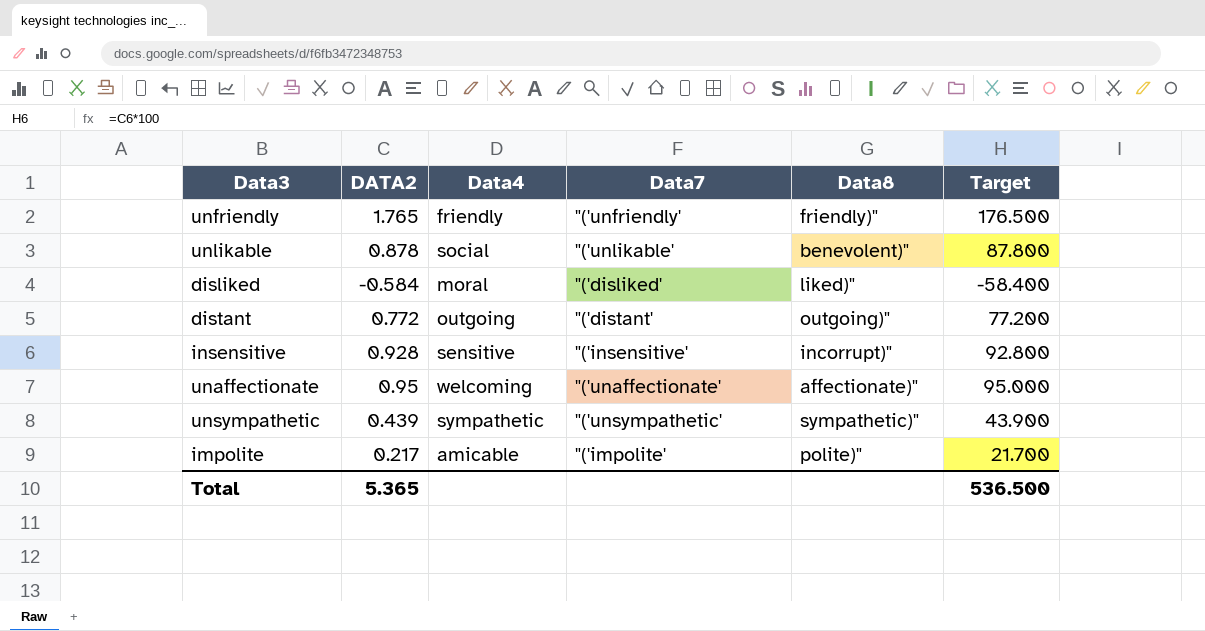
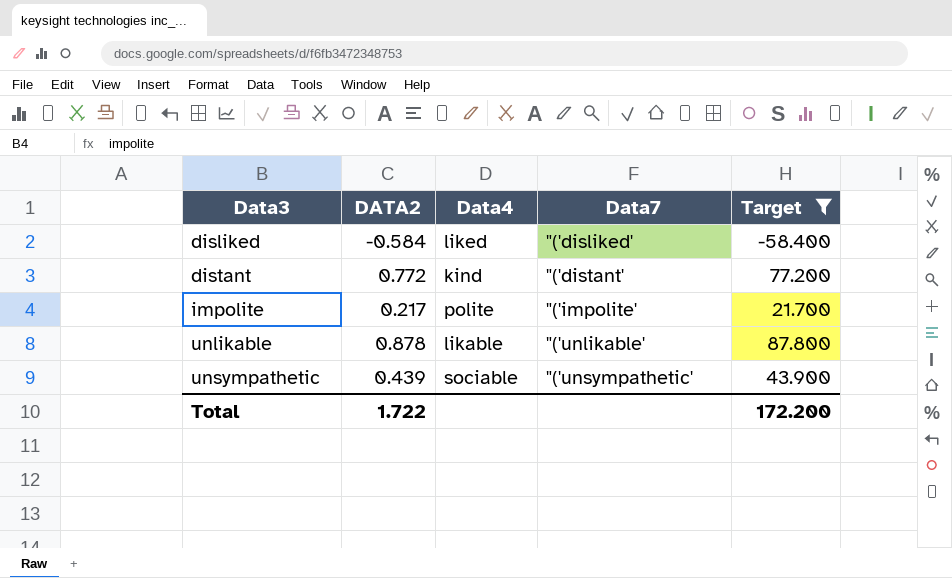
filter: none -> Target <= 87.800
row order: none -> Data3 ascending
column Data8 | position: 5 -> none
disliked | Data4: moral -> liked
distant | Data4: outgoing -> kind
impolite | Data4: amicable -> polite
unlikable | Data4: social -> likable
unsympathetic | Data4: sympathetic -> sociable
Total | DATA2: 5.365 -> 1.722
Total | Target: 536.500 -> 172.200

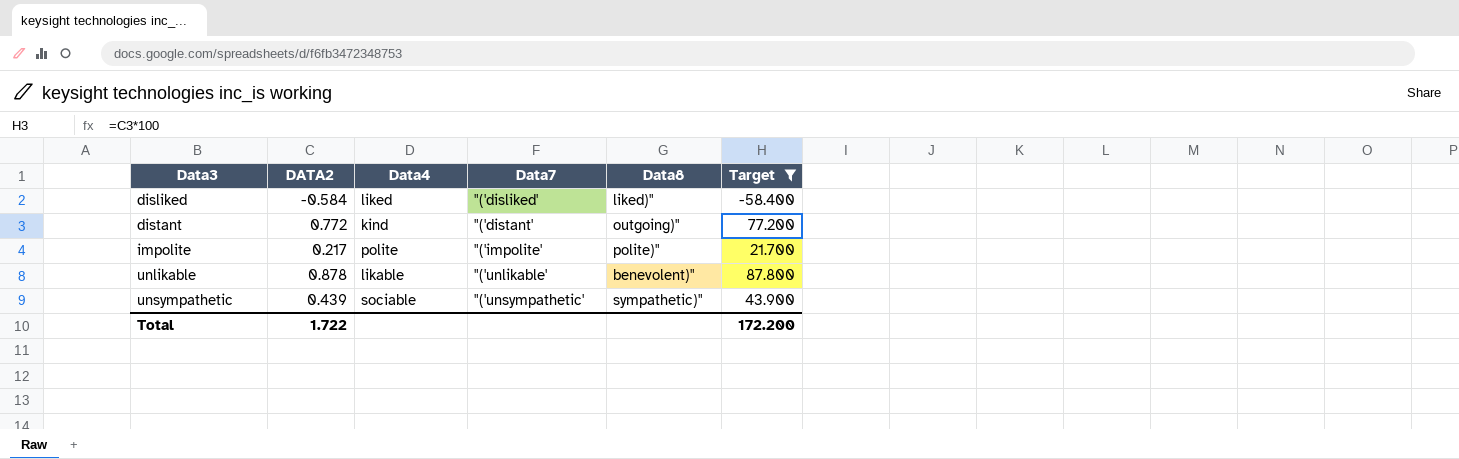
column Data8 | position: none -> 5

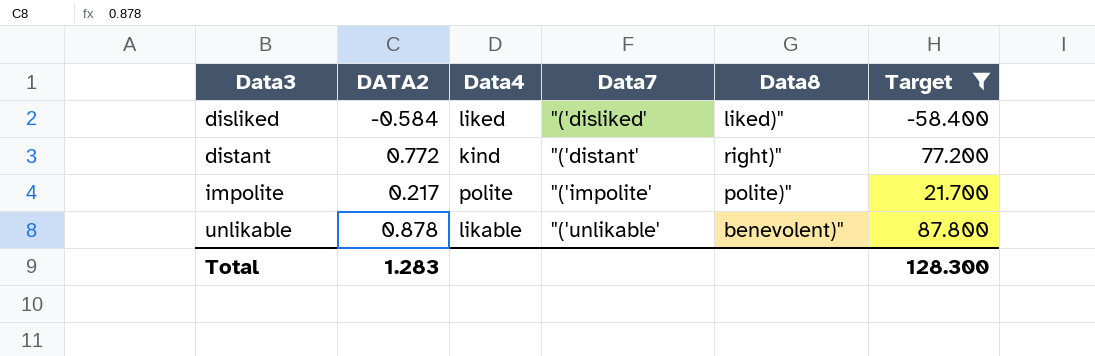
row unsympathetic: 0.439 | sociable | "('unsympathetic' | sympathetic)" | 43.900 -> none
distant | Data8: outgoing)" -> right)"
Total | DATA2: 1.722 -> 1.283
Total | Target: 172.200 -> 128.300

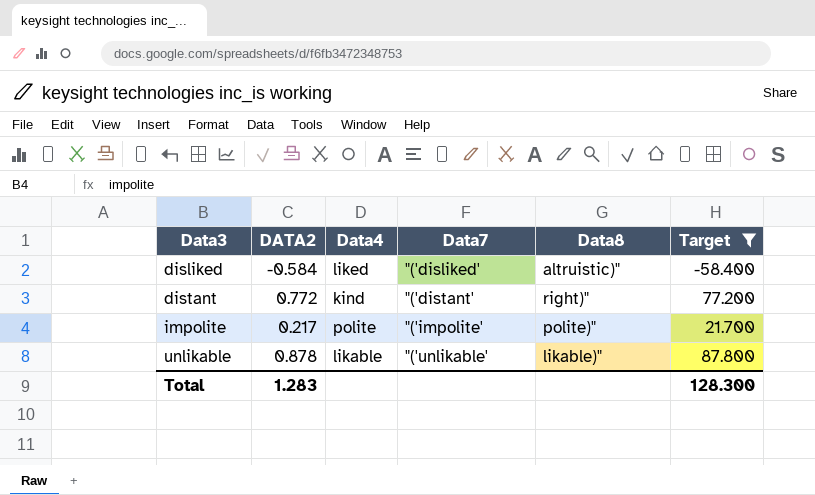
disliked | Data8: liked)" -> altruistic)"
unlikable | Data8: benevolent)" -> likable)"

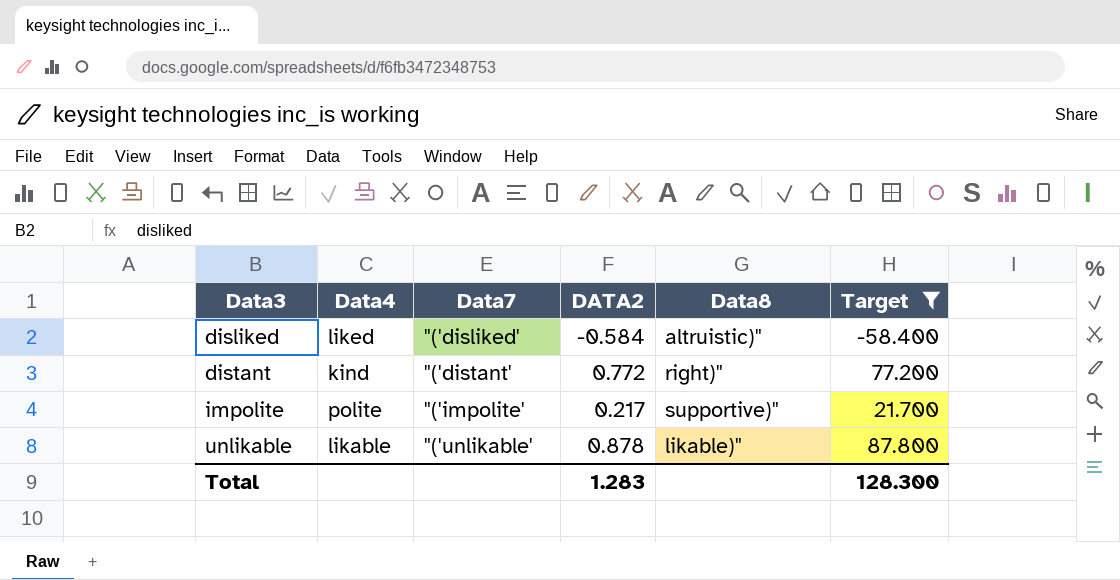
column DATA2 | position: 2 -> 4
impolite | Data8: polite)" -> supportive)"

